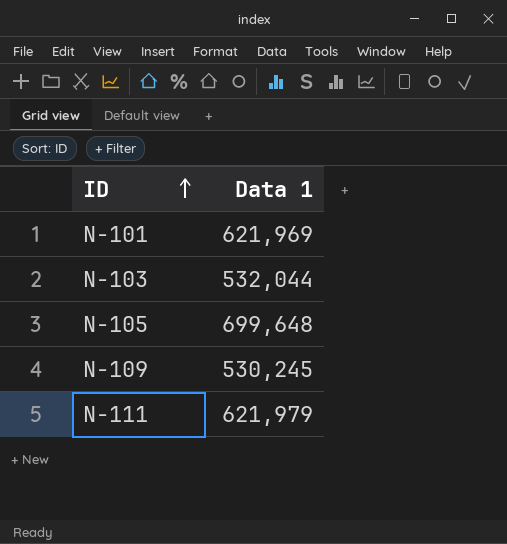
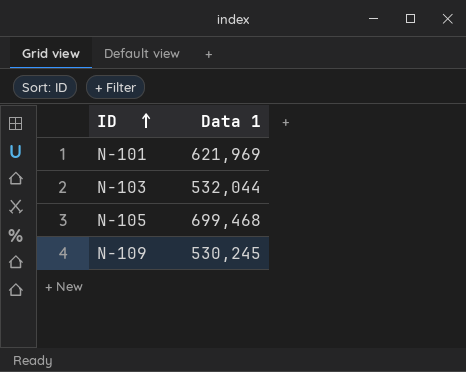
row N-111: 621,979 -> none
N-105 | Data 1: 699,648 -> 699,468

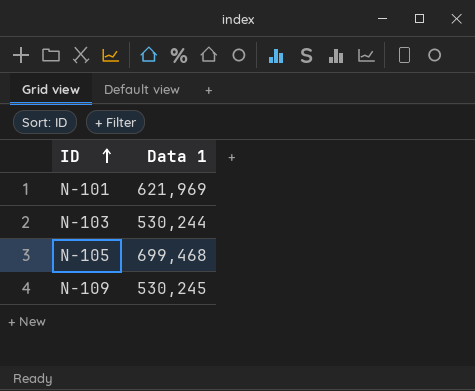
N-103 | Data 1: 532,044 -> 530,244

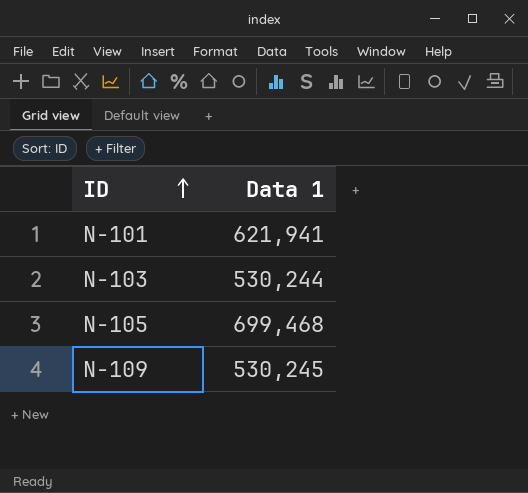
N-101 | Data 1: 621,969 -> 621,941

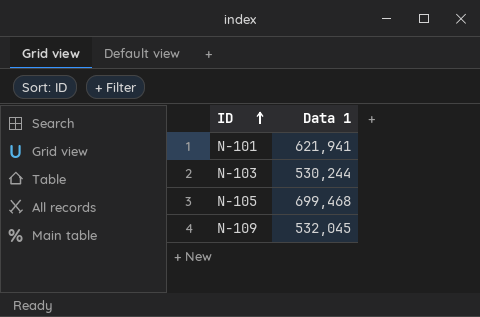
N-109 | Data 1: 530,245 -> 532,045

